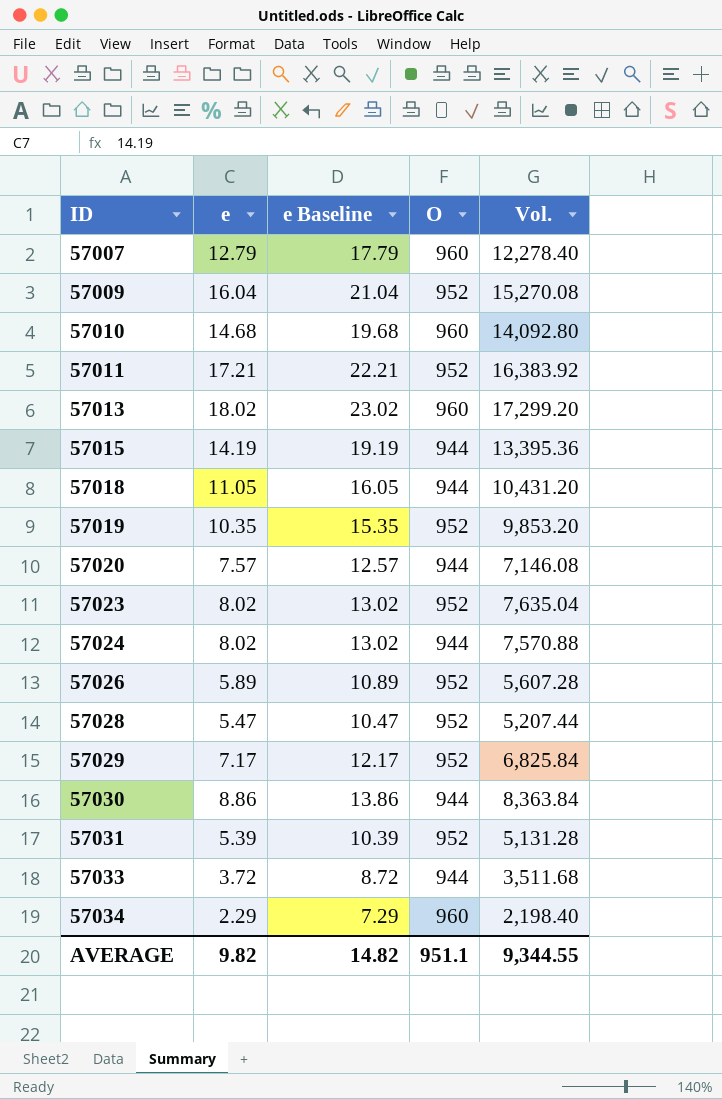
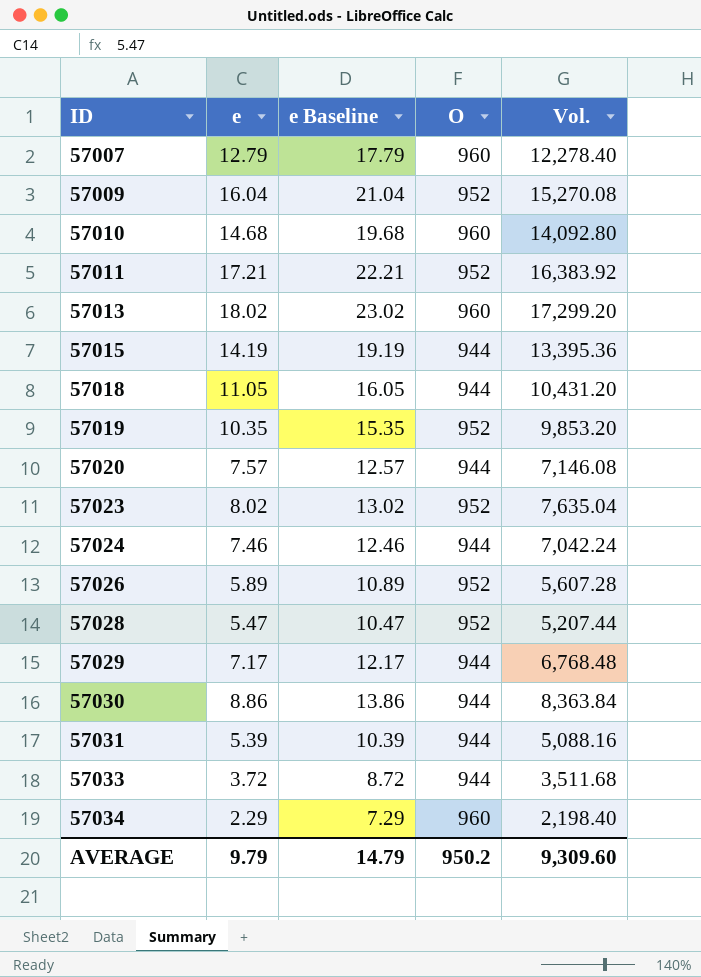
57024 | e: 8.02 -> 7.46
57024 | e Baseline: 13.02 -> 12.46
57024 | Vol.: 7,570.88 -> 7,042.24
57029 | O: 952 -> 944
57029 | Vol.: 6,825.84 -> 6,768.48
57031 | O: 952 -> 944
57031 | Vol.: 5,131.28 -> 5,088.16
AVERAGE | e: 9.82 -> 9.79
AVERAGE | e Baseline: 14.82 -> 14.79
AVERAGE | O: 951.1 -> 950.2
AVERAGE | Vol.: 9,344.55 -> 9,309.60

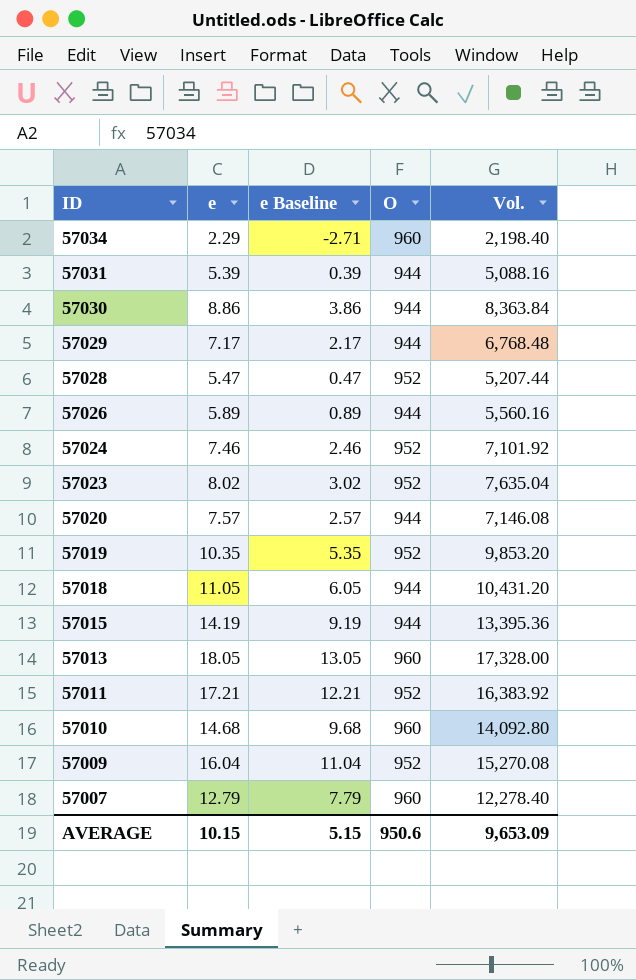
row order: ID ascending -> ID descending
column e Baseline | formula: [e] + 5 -> [e] - 5
row 57033: 3.72 | 8.72 | 944 | 3,511.68 -> none
57026 | O: 952 -> 944
57026 | Vol.: 5,607.28 -> 5,560.16
57024 | O: 944 -> 952
57024 | Vol.: 7,042.24 -> 7,101.92
57013 | e: 18.02 -> 18.05
57013 | Vol.: 17,299.20 -> 17,328.00
AVERAGE | e: 9.79 -> 10.15
AVERAGE | e Baseline: 14.79 -> 5.15
AVERAGE | O: 950.2 -> 950.6
AVERAGE | Vol.: 9,309.60 -> 9,653.09

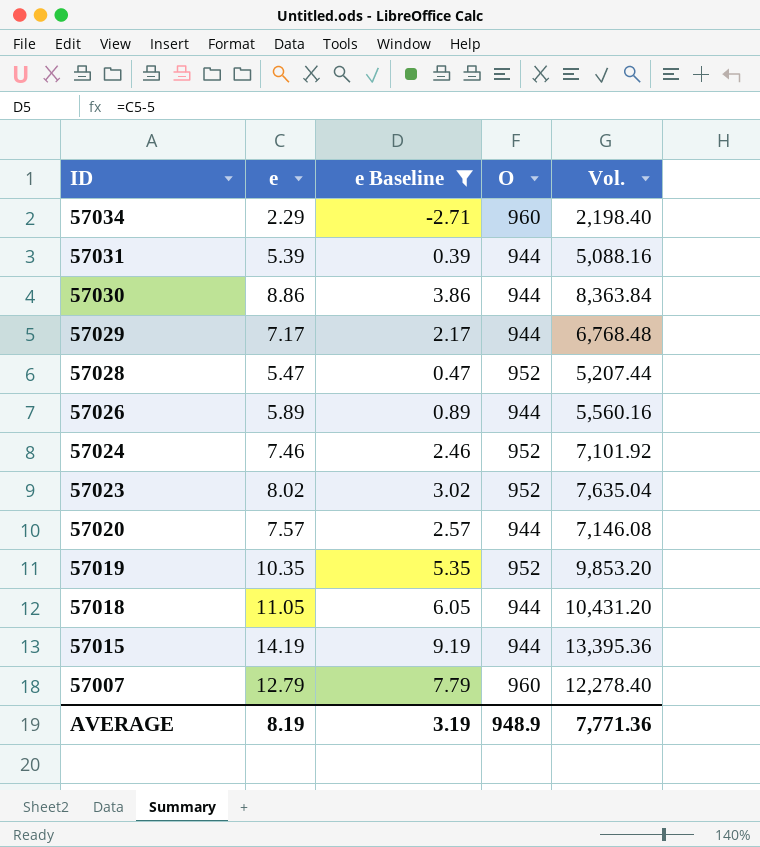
filter: none -> e Baseline <= 9.19
AVERAGE | e: 10.15 -> 8.19
AVERAGE | e Baseline: 5.15 -> 3.19
AVERAGE | O: 950.6 -> 948.9
AVERAGE | Vol.: 9,653.09 -> 7,771.36

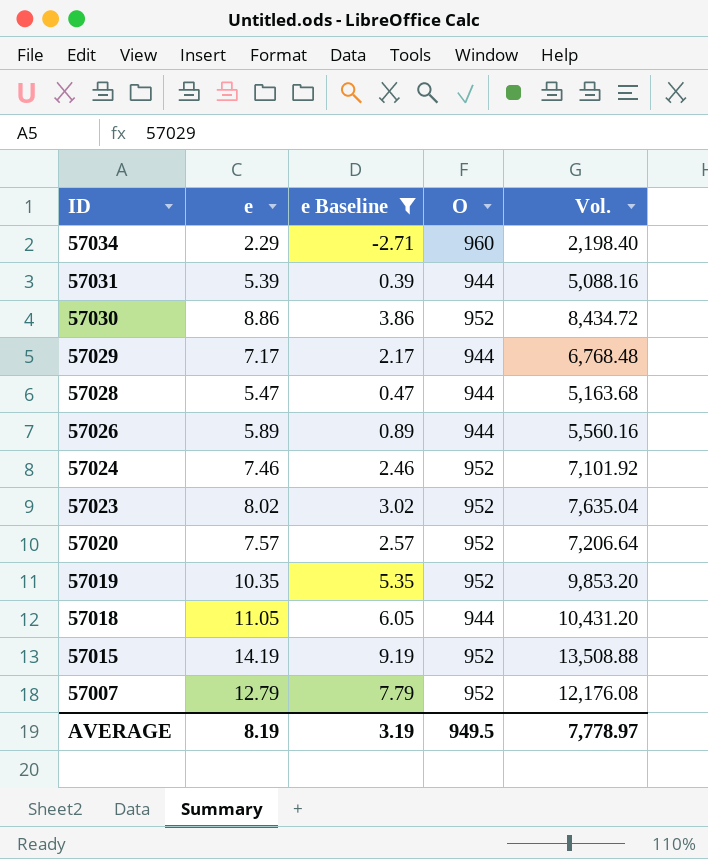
57030 | O: 944 -> 952
57030 | Vol.: 8,363.84 -> 8,434.72
57028 | O: 952 -> 944
57028 | Vol.: 5,207.44 -> 5,163.68
57020 | O: 944 -> 952
57020 | Vol.: 7,146.08 -> 7,206.64
57015 | O: 944 -> 952
57015 | Vol.: 13,395.36 -> 13,508.88
57007 | O: 960 -> 952
57007 | Vol.: 12,278.40 -> 12,176.08
AVERAGE | O: 948.9 -> 949.5
AVERAGE | Vol.: 7,771.36 -> 7,778.97

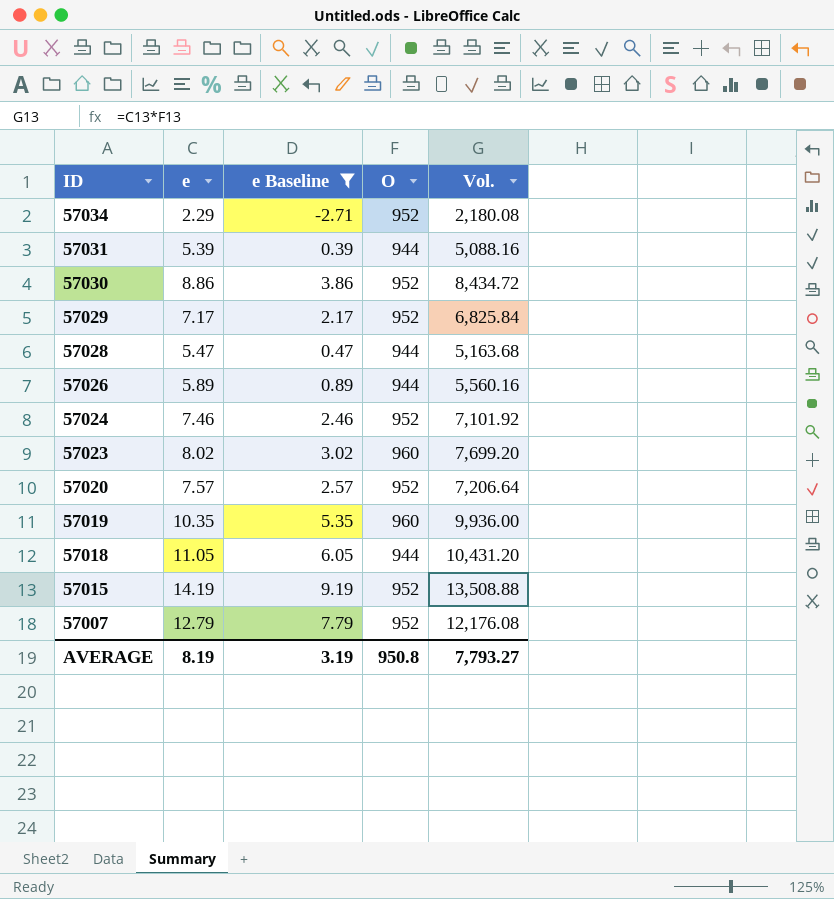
57034 | O: 960 -> 952
57034 | Vol.: 2,198.40 -> 2,180.08
57029 | O: 944 -> 952
57029 | Vol.: 6,768.48 -> 6,825.84
57023 | O: 952 -> 960
57023 | Vol.: 7,635.04 -> 7,699.20
57019 | O: 952 -> 960
57019 | Vol.: 9,853.20 -> 9,936.00
AVERAGE | O: 949.5 -> 950.8
AVERAGE | Vol.: 7,778.97 -> 7,793.27

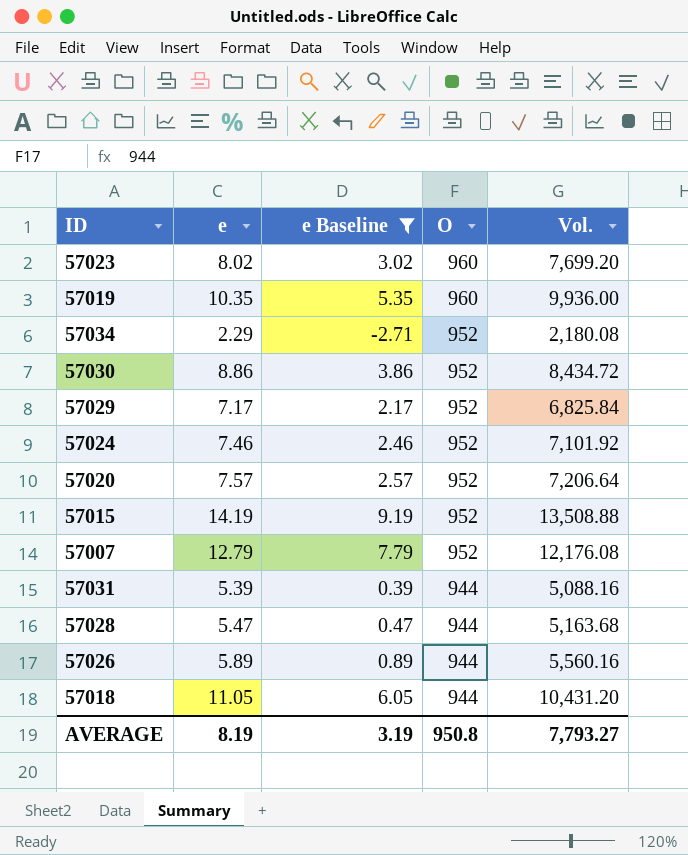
row order: ID descending -> O descending

